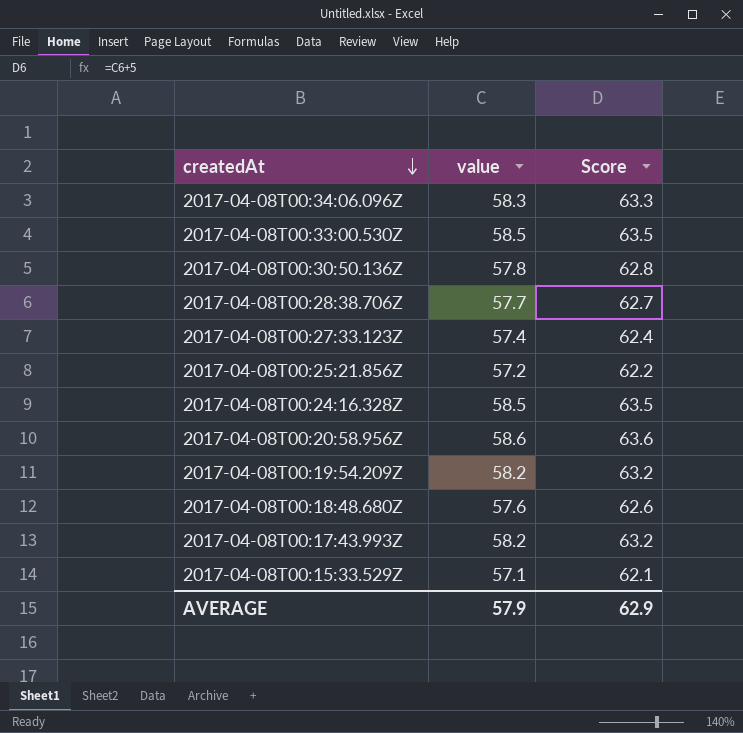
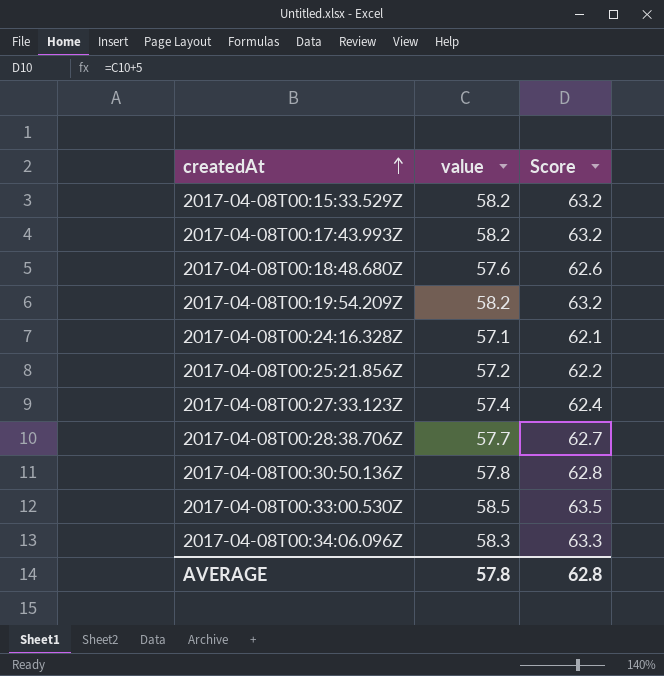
row order: createdAt descending -> createdAt ascending
row 2017-04-08T00:20:58.956Z: 58.6 | 63.6 -> none
2017-04-08T00:15:33.529Z | value: 57.1 -> 58.2
2017-04-08T00:15:33.529Z | Score: 62.1 -> 63.2
2017-04-08T00:24:16.328Z | value: 58.5 -> 57.1
2017-04-08T00:24:16.328Z | Score: 63.5 -> 62.1
AVERAGE | value: 57.9 -> 57.8
AVERAGE | Score: 62.9 -> 62.8

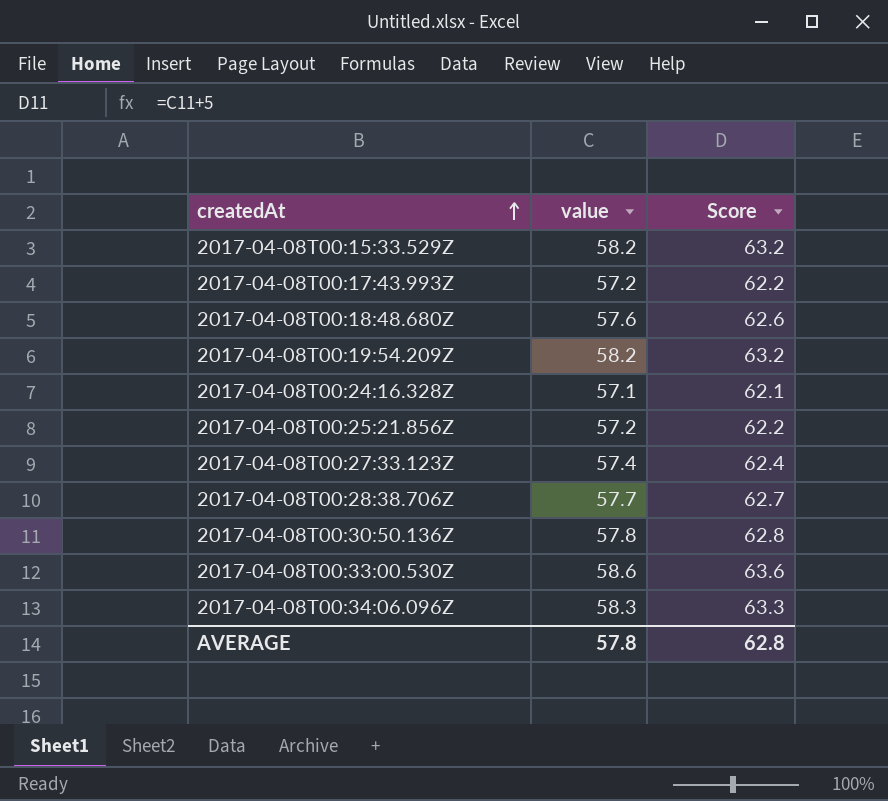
2017-04-08T00:17:43.993Z | value: 58.2 -> 57.2
2017-04-08T00:17:43.993Z | Score: 63.2 -> 62.2
2017-04-08T00:33:00.530Z | value: 58.5 -> 58.6
2017-04-08T00:33:00.530Z | Score: 63.5 -> 63.6

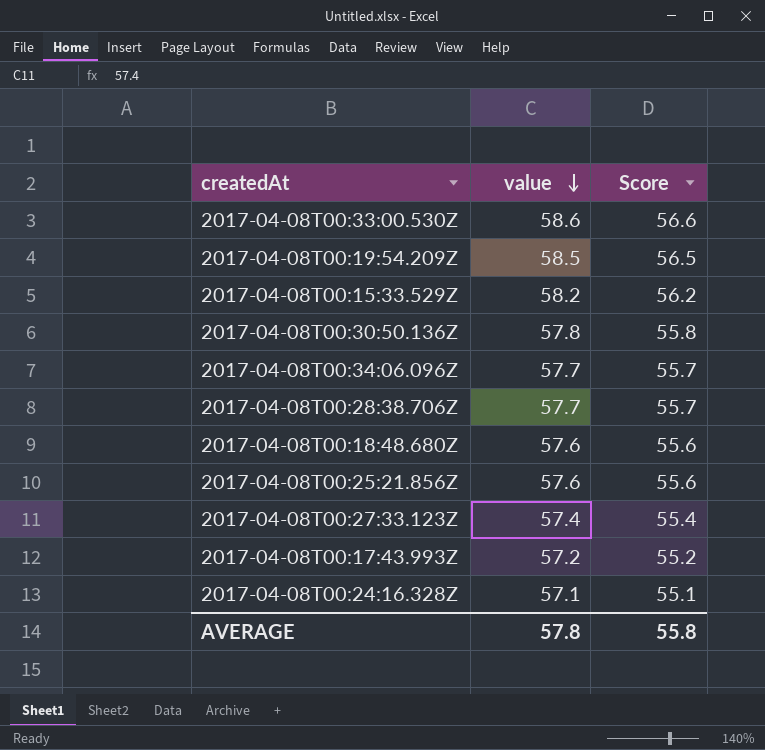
row order: createdAt ascending -> value descending
column Score | formula: [value] + 5 -> [value] - 2
2017-04-08T00:19:54.209Z | value: 58.2 -> 58.5
2017-04-08T00:34:06.096Z | value: 58.3 -> 57.7
2017-04-08T00:25:21.856Z | value: 57.2 -> 57.6
AVERAGE | Score: 62.8 -> 55.8

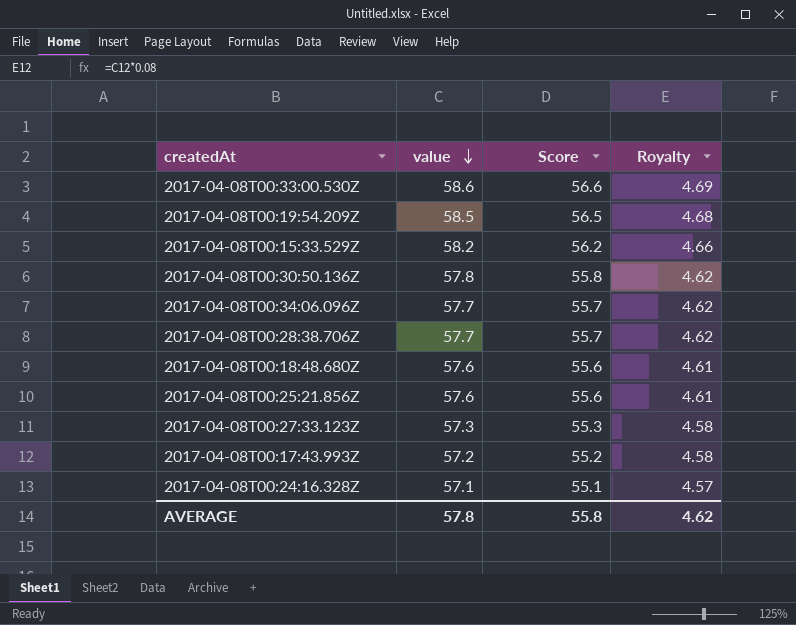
column Royalty | formula: none -> [value] * 0.08
2017-04-08T00:27:33.123Z | value: 57.4 -> 57.3
2017-04-08T00:27:33.123Z | Score: 55.4 -> 55.3

